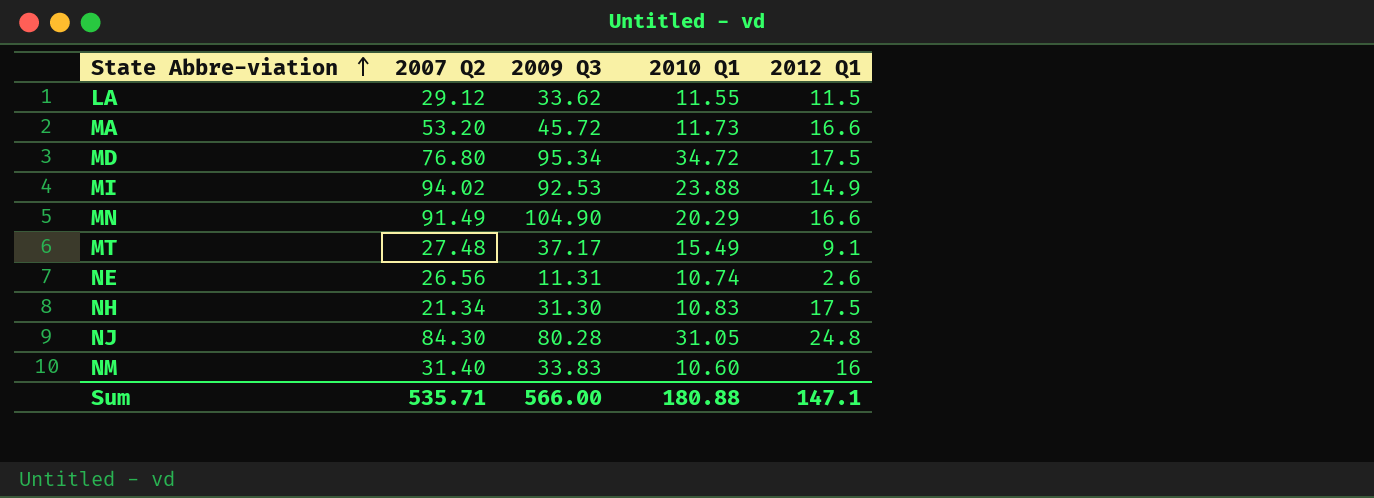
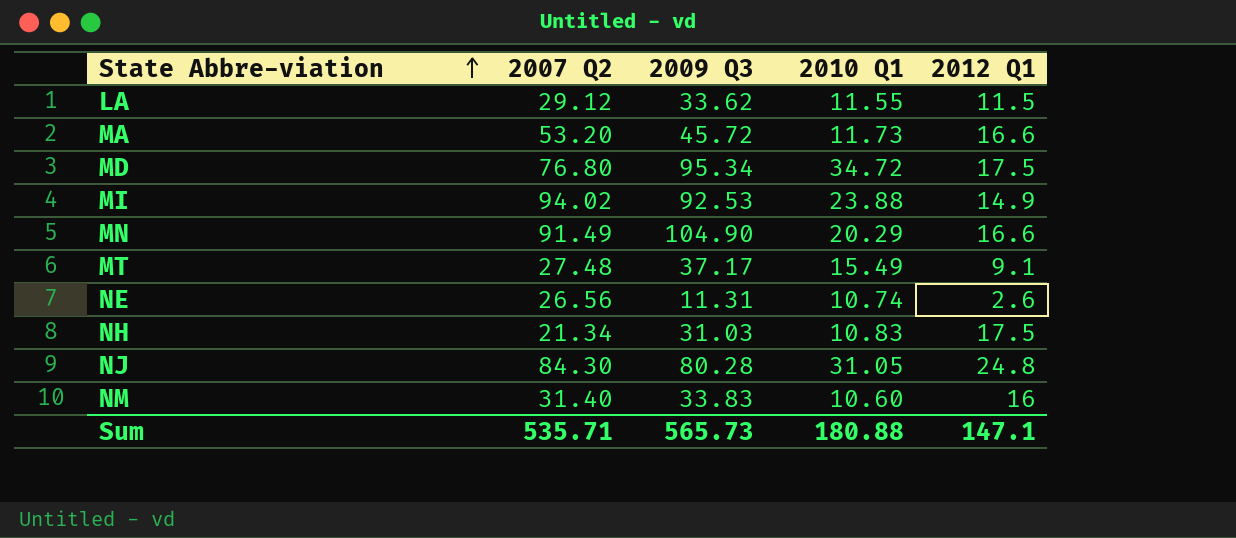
NH | 2009 Q3: 31.30 -> 31.03
Sum | 2009 Q3: 566.00 -> 565.73

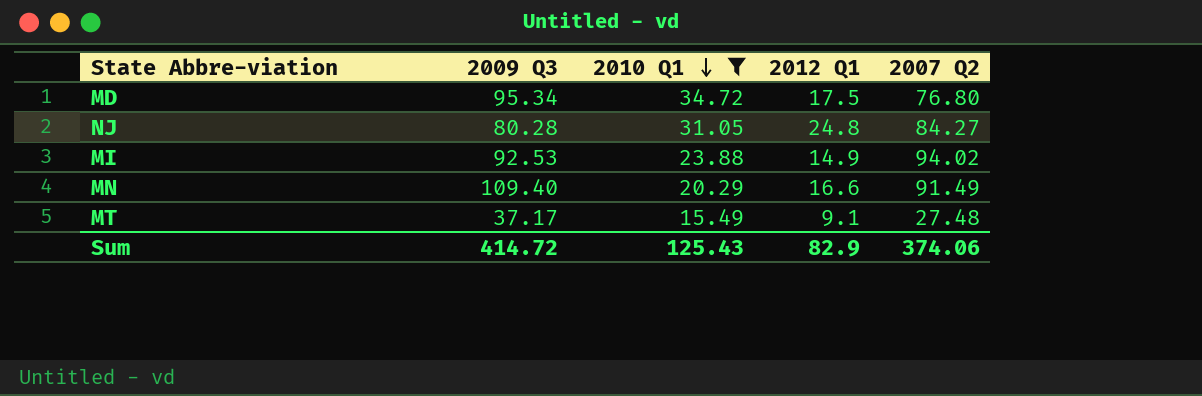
filter: none -> 2010 Q1 >= 15.49
row order: State Abbre-viation ascending -> 2010 Q1 descending
column 2007 Q2 | position: 2 -> 5
NJ | 2007 Q2: 84.30 -> 84.27
MN | 2009 Q3: 104.90 -> 109.40
Sum | 2009 Q3: 565.73 -> 414.72
Sum | 2010 Q1: 180.88 -> 125.43
Sum | 2012 Q1: 147.1 -> 82.9
Sum | 2007 Q2: 535.71 -> 374.06

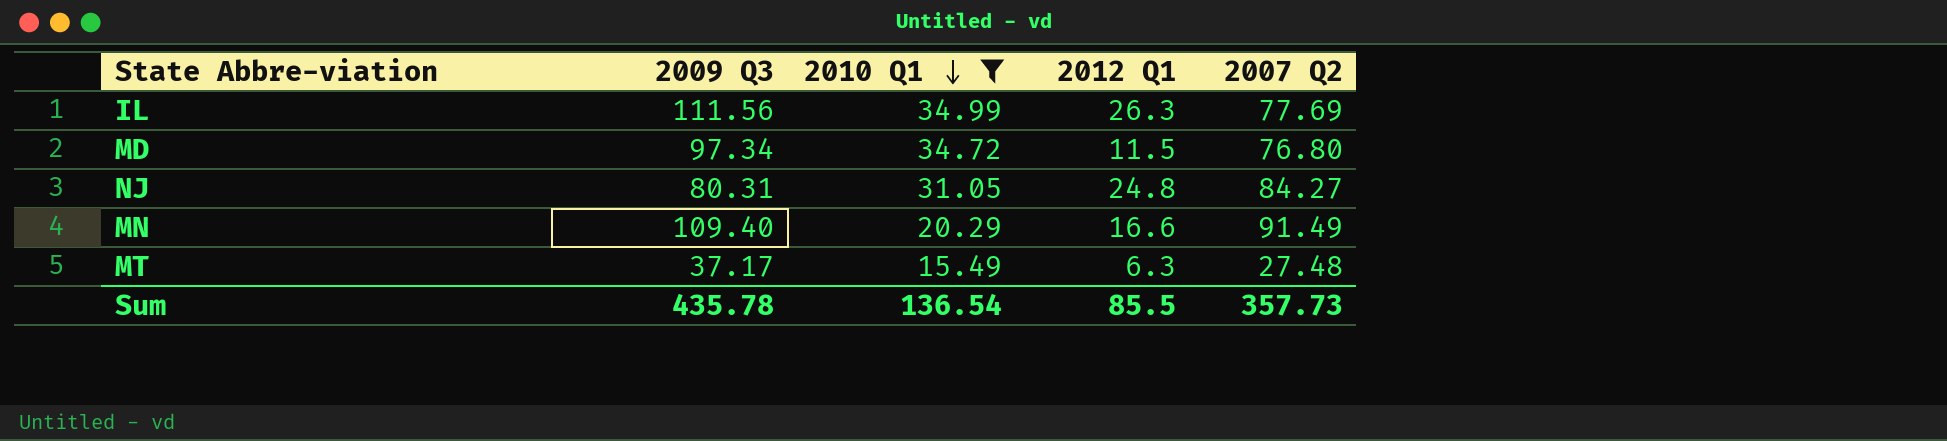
row MI: 92.53 | 23.88 | 14.9 | 94.02 -> none
row IL: none -> 111.56 | 34.99 | 26.3 | 77.69
MD | 2009 Q3: 95.34 -> 97.34
MD | 2012 Q1: 17.5 -> 11.5
NJ | 2009 Q3: 80.28 -> 80.31
MT | 2012 Q1: 9.1 -> 6.3
Sum | 2009 Q3: 414.72 -> 435.78
Sum | 2010 Q1: 125.43 -> 136.54
Sum | 2012 Q1: 82.9 -> 85.5
Sum | 2007 Q2: 374.06 -> 357.73

